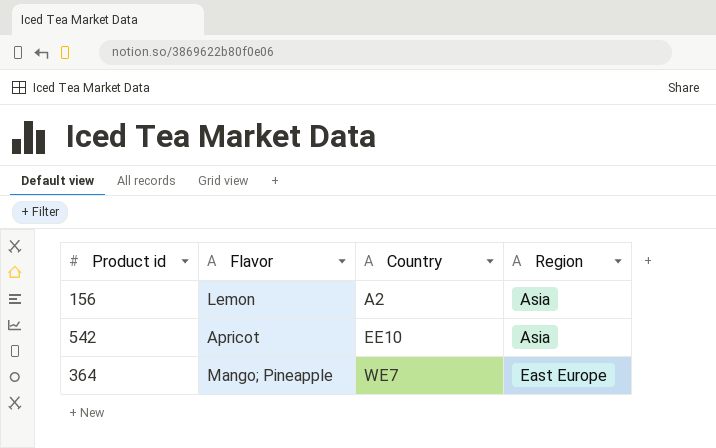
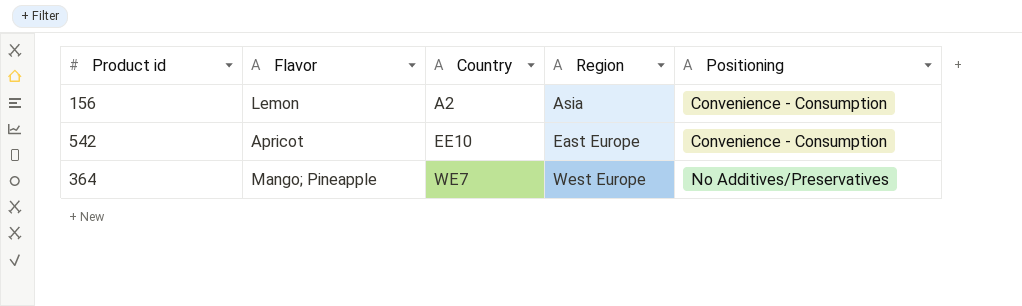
column Positioning | position: none -> 5
542 | Region: Asia -> East Europe
364 | Region: East Europe -> West Europe

